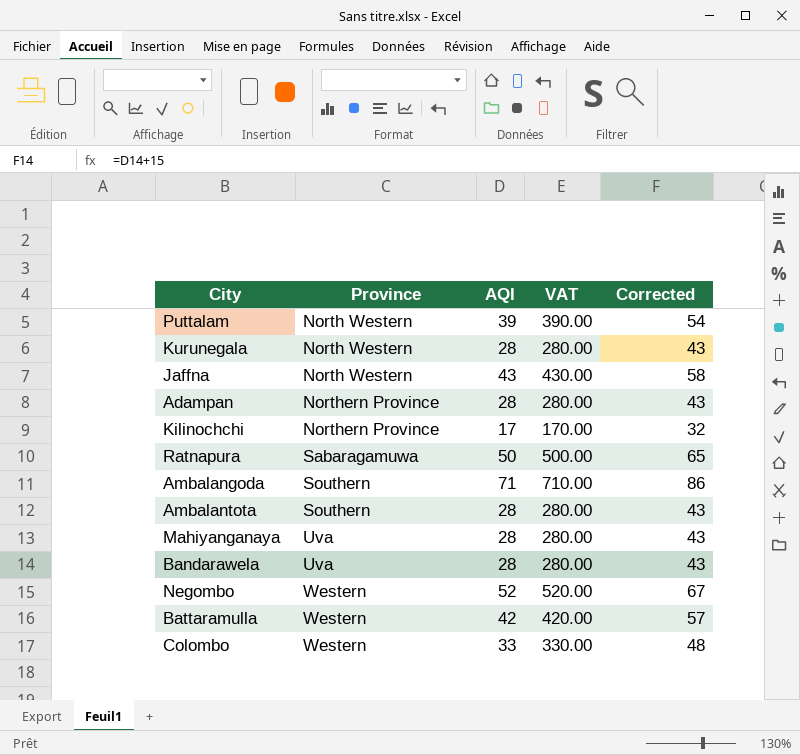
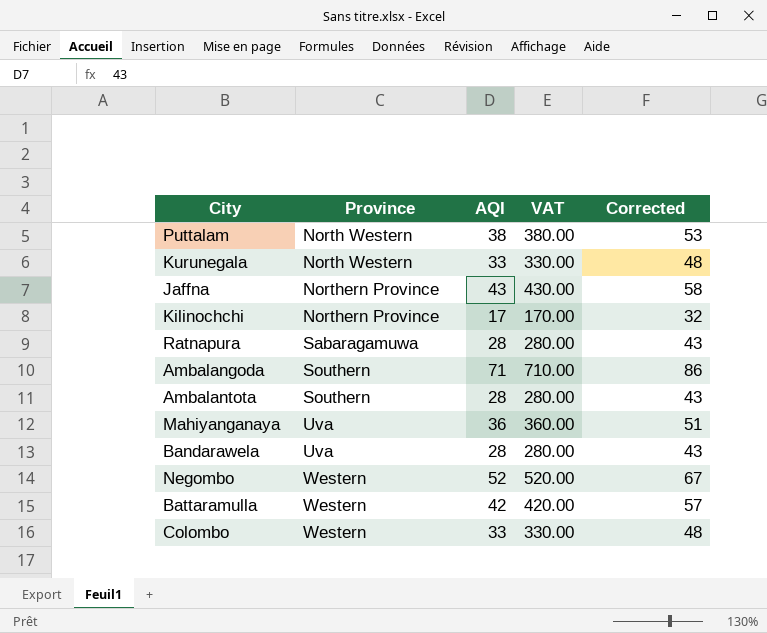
row Adampan: Northern Province | 28 | 280.00 | 43 -> none
Puttalam | AQI: 39 -> 38
Puttalam | VAT: 390.00 -> 380.00
Puttalam | Corrected: 54 -> 53
Kurunegala | AQI: 28 -> 33
Kurunegala | VAT: 280.00 -> 330.00
Kurunegala | Corrected: 43 -> 48
Jaffna | Province: North Western -> Northern Province
Ratnapura | AQI: 50 -> 28
Ratnapura | VAT: 500.00 -> 280.00
Ratnapura | Corrected: 65 -> 43
Mahiyanganaya | AQI: 28 -> 36
Mahiyanganaya | VAT: 280.00 -> 360.00
Mahiyanganaya | Corrected: 43 -> 51

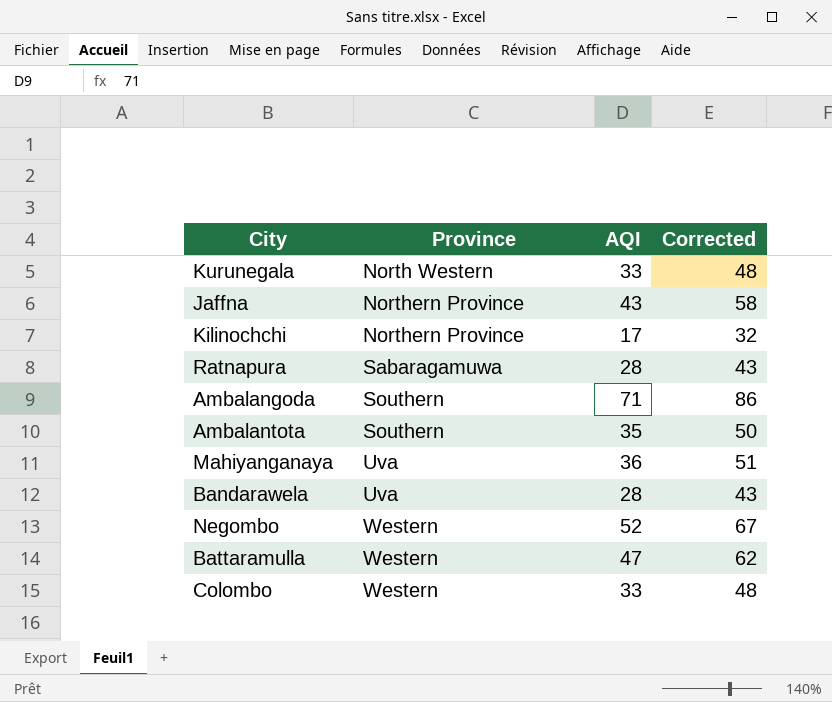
column VAT | formula: [AQI] * 10 -> none
row Puttalam: North Western | 38 | 380.00 | 53 -> none
Ambalantota | AQI: 28 -> 35
Ambalantota | Corrected: 43 -> 50
Battaramulla | AQI: 42 -> 47
Battaramulla | Corrected: 57 -> 62

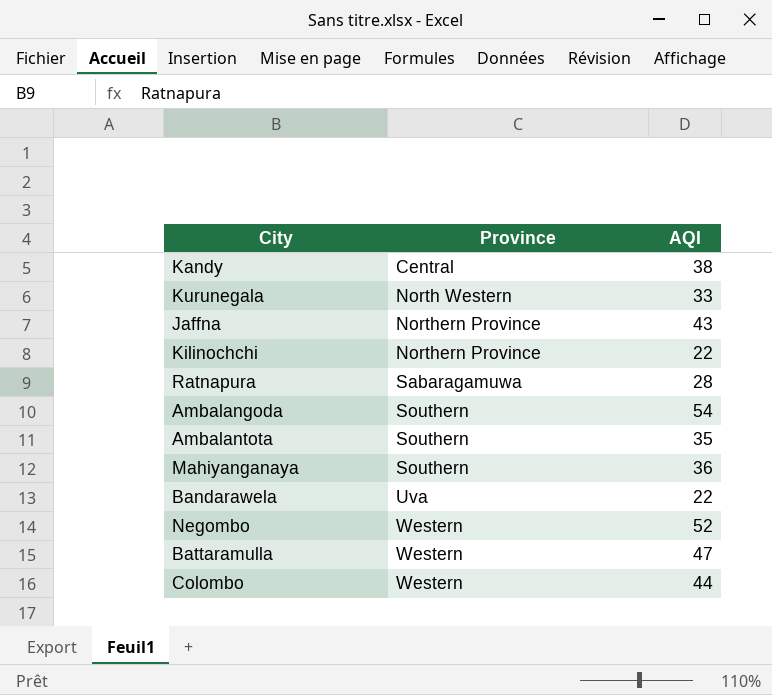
column Corrected | formula: [AQI] + 15 -> none
row Kandy: none -> Central | 38
Kilinochchi | AQI: 17 -> 22
Ambalangoda | AQI: 71 -> 54
Mahiyanganaya | Province: Uva -> Southern
Bandarawela | AQI: 28 -> 22
Colombo | AQI: 33 -> 44

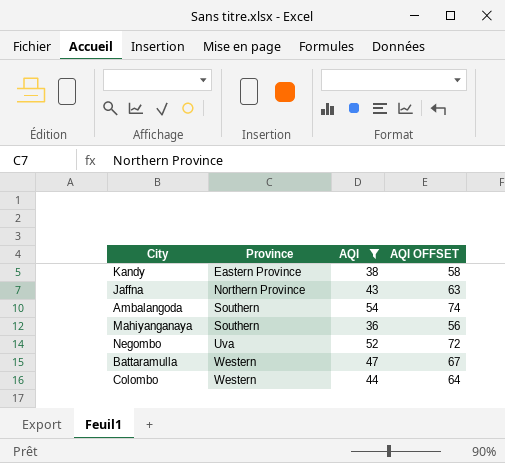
filter: none -> AQI >= 36
column AQI OFFSET | formula: none -> [AQI] + 20
Kandy | Province: Central -> Eastern Province
Negombo | Province: Western -> Uva

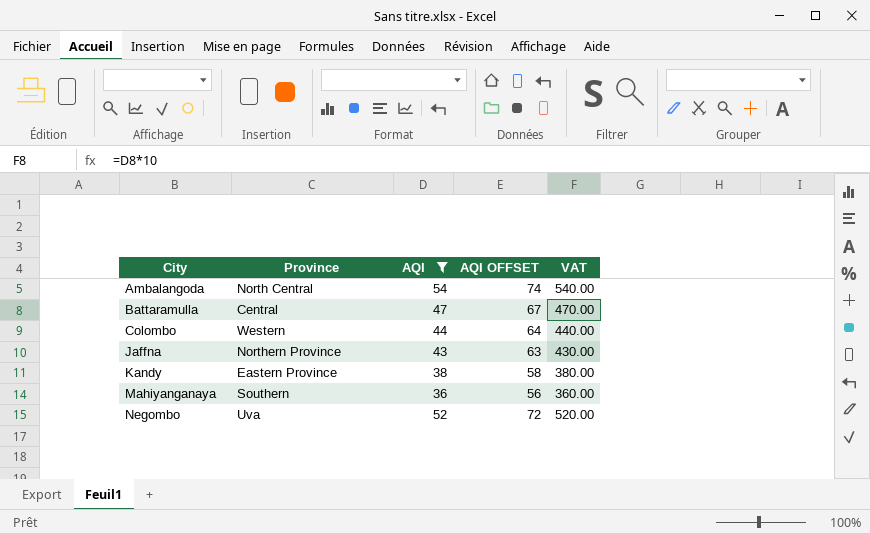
row order: Province ascending -> City ascending
column VAT | formula: none -> [AQI] * 10
Ambalangoda | Province: Southern -> North Central
Battaramulla | Province: Western -> Central

